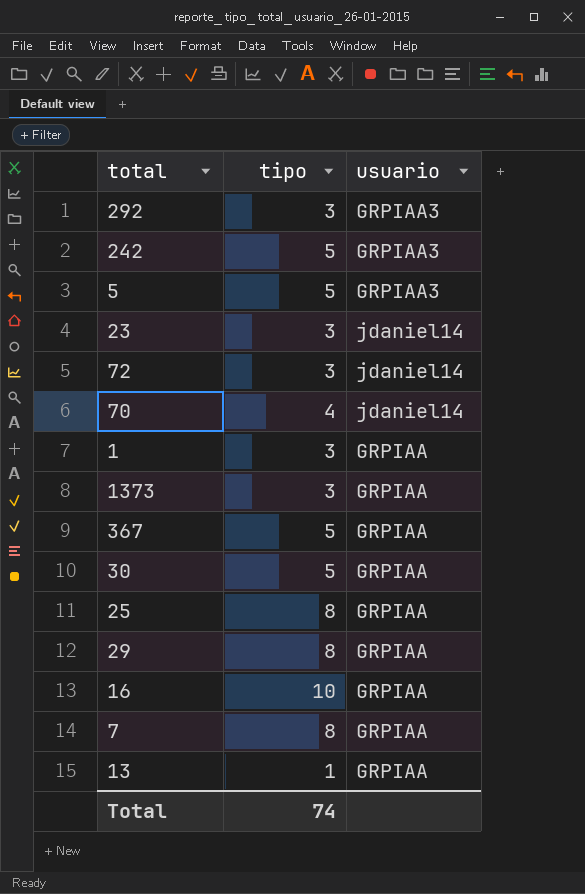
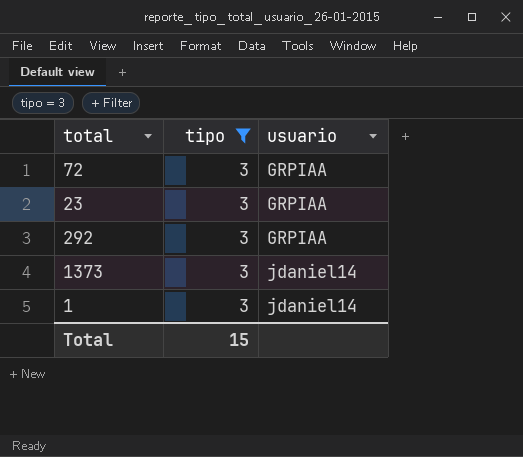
filter: none -> tipo = 3
row order: none -> usuario ascending
72 | usuario: jdaniel14 -> GRPIAA
23 | usuario: jdaniel14 -> GRPIAA
292 | usuario: GRPIAA3 -> GRPIAA
1373 | usuario: GRPIAA -> jdaniel14
1 | usuario: GRPIAA -> jdaniel14
Total | tipo: 74 -> 15

